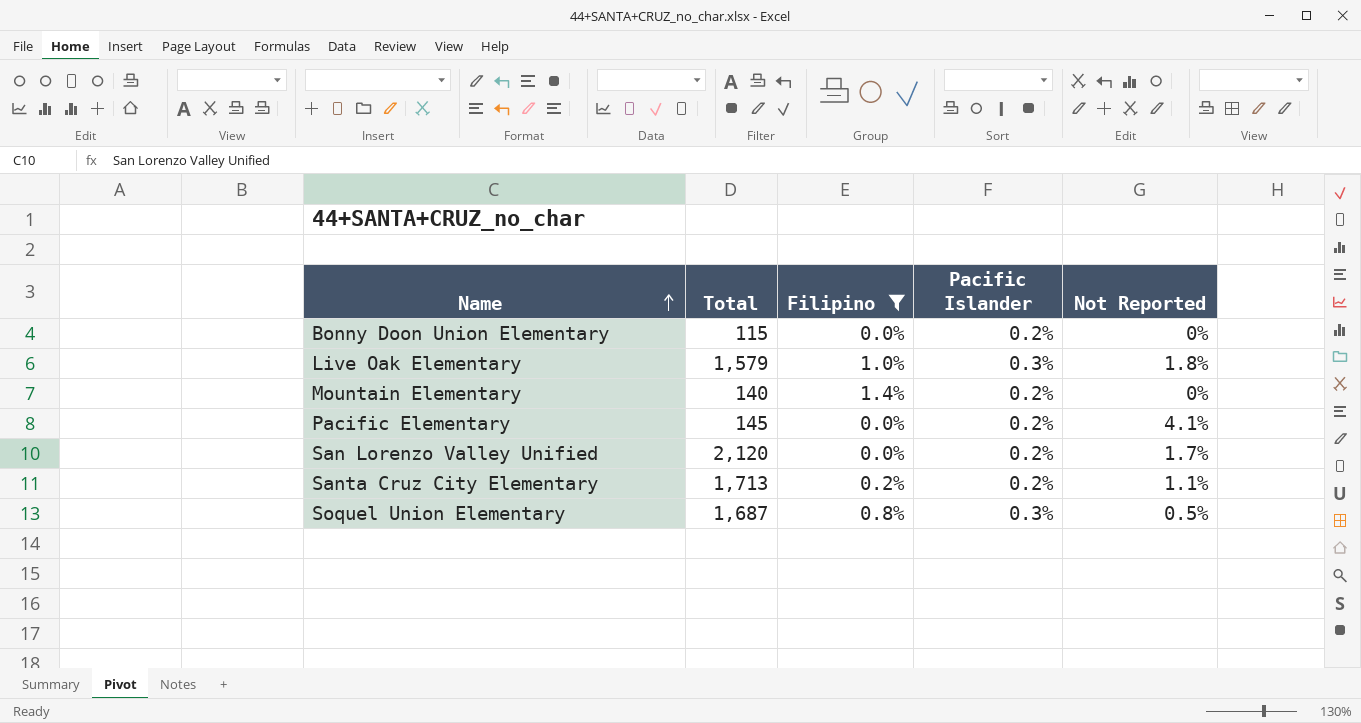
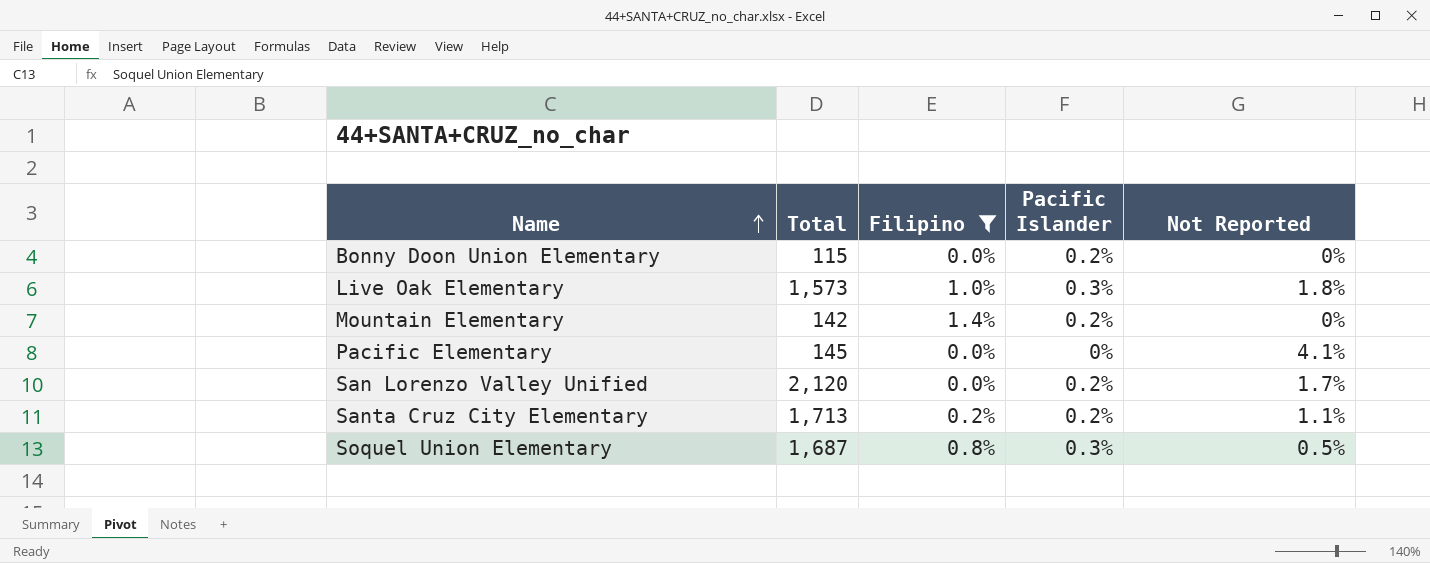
Live Oak Elementary | Total: 1,579 -> 1,573
Mountain Elementary | Total: 140 -> 142
Pacific Elementary | Pacific Islander: 0.2% -> 0%

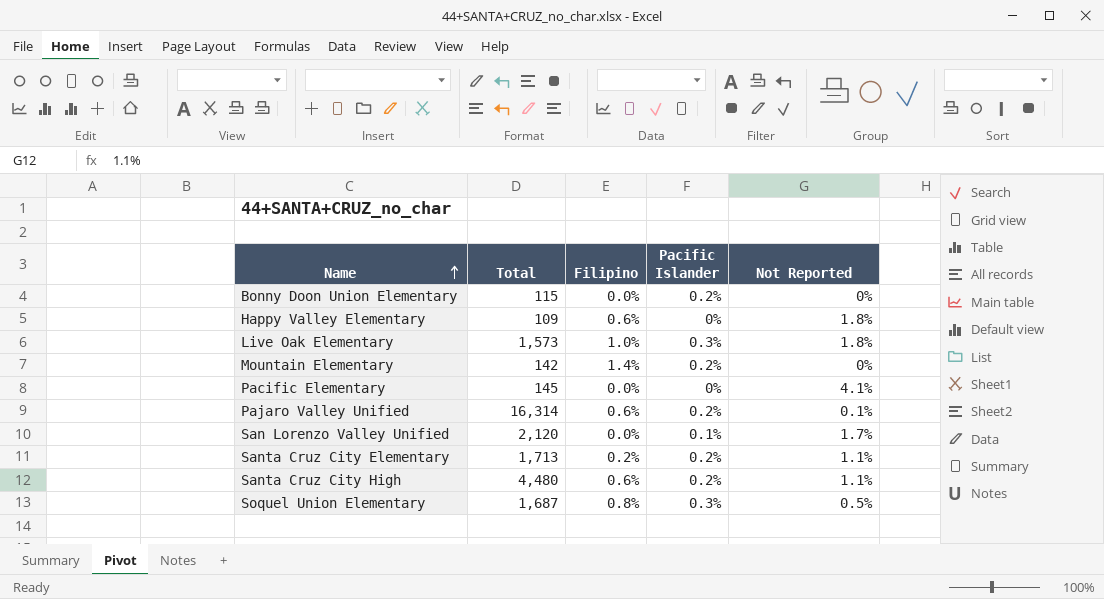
filter: Filipino != 0.6% -> none
San Lorenzo Valley Unified | Pacific Islander: 0.2% -> 0.1%

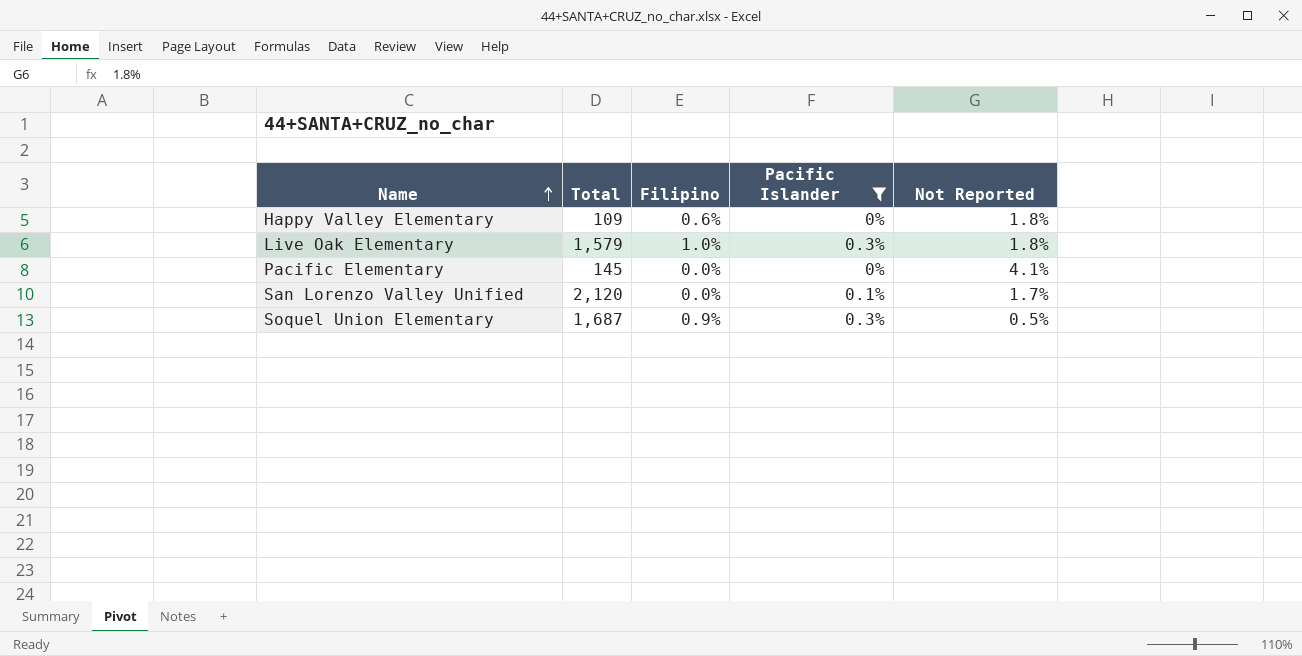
filter: none -> Pacific Islander != 0.2%
Live Oak Elementary | Total: 1,573 -> 1,579
Soquel Union Elementary | Filipino: 0.8% -> 0.9%

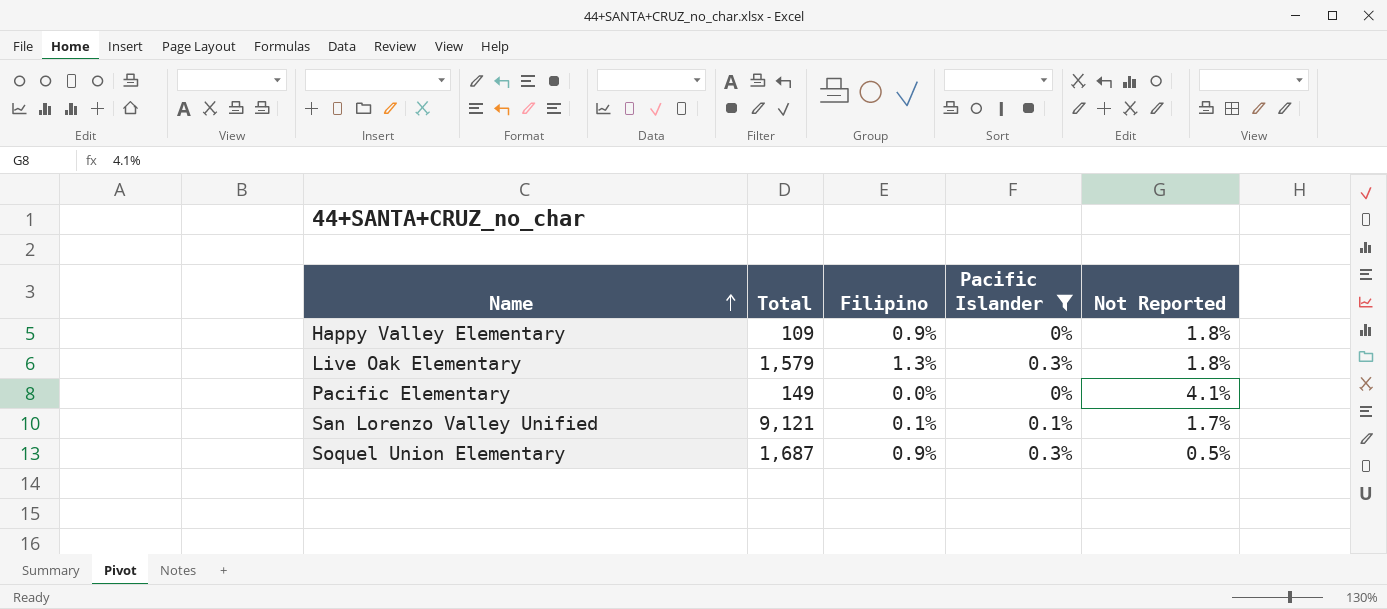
Happy Valley Elementary | Filipino: 0.6% -> 0.9%
Live Oak Elementary | Filipino: 1.0% -> 1.3%
Pacific Elementary | Total: 145 -> 149
San Lorenzo Valley Unified | Total: 2,120 -> 9,121
San Lorenzo Valley Unified | Filipino: 0.0% -> 0.1%

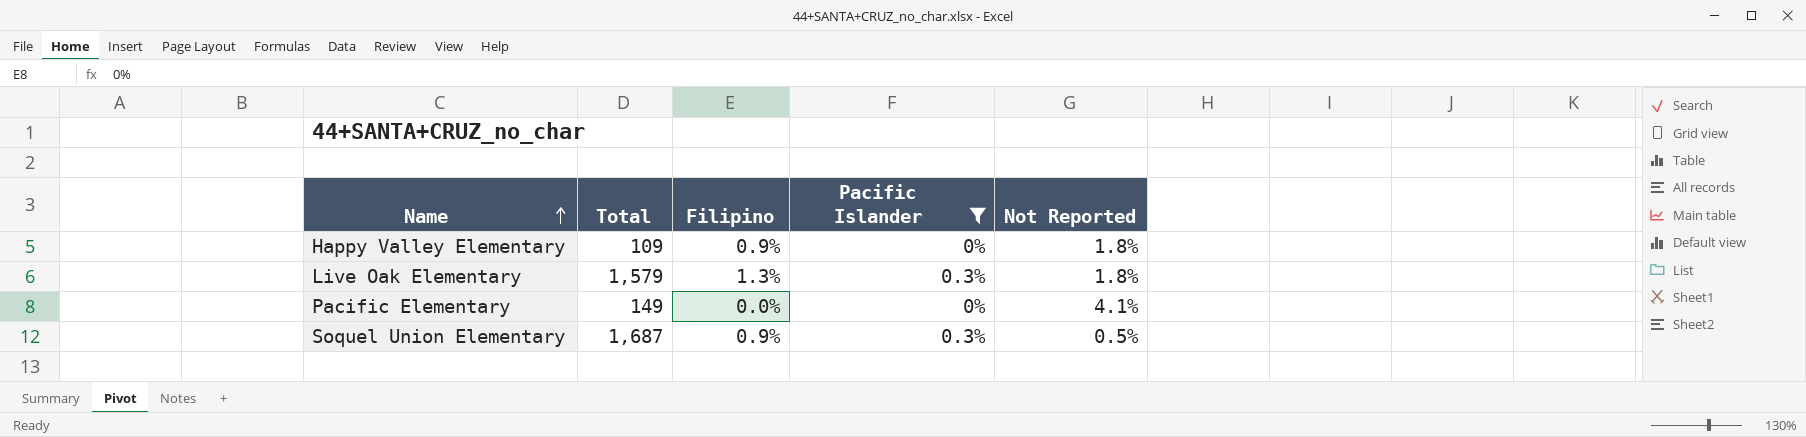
row San Lorenzo Valley Unified: 9,121 | 0.1% | 0.1% | 1.7% -> none

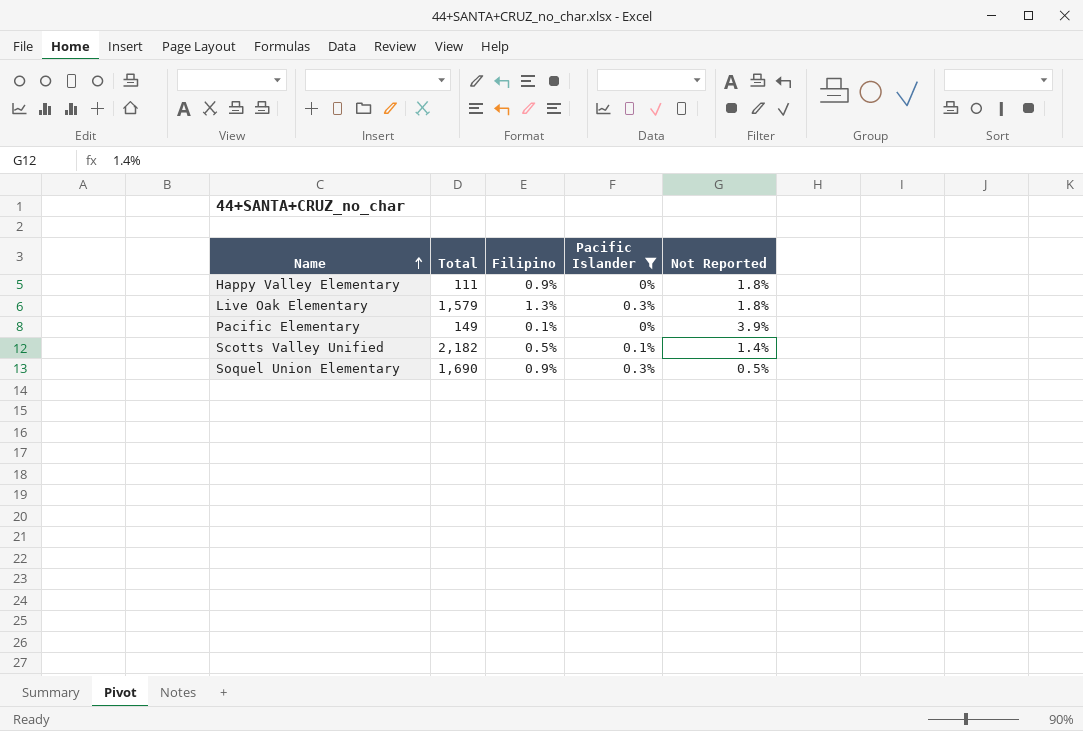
Happy Valley Elementary | Total: 109 -> 111
Pacific Elementary | Filipino: 0.0% -> 0.1%
Pacific Elementary | Not Reported: 4.1% -> 3.9%
row Scotts Valley Unified: none -> 2,182 | 0.5% | 0.1% | 1.4%
Soquel Union Elementary | Total: 1,687 -> 1,690

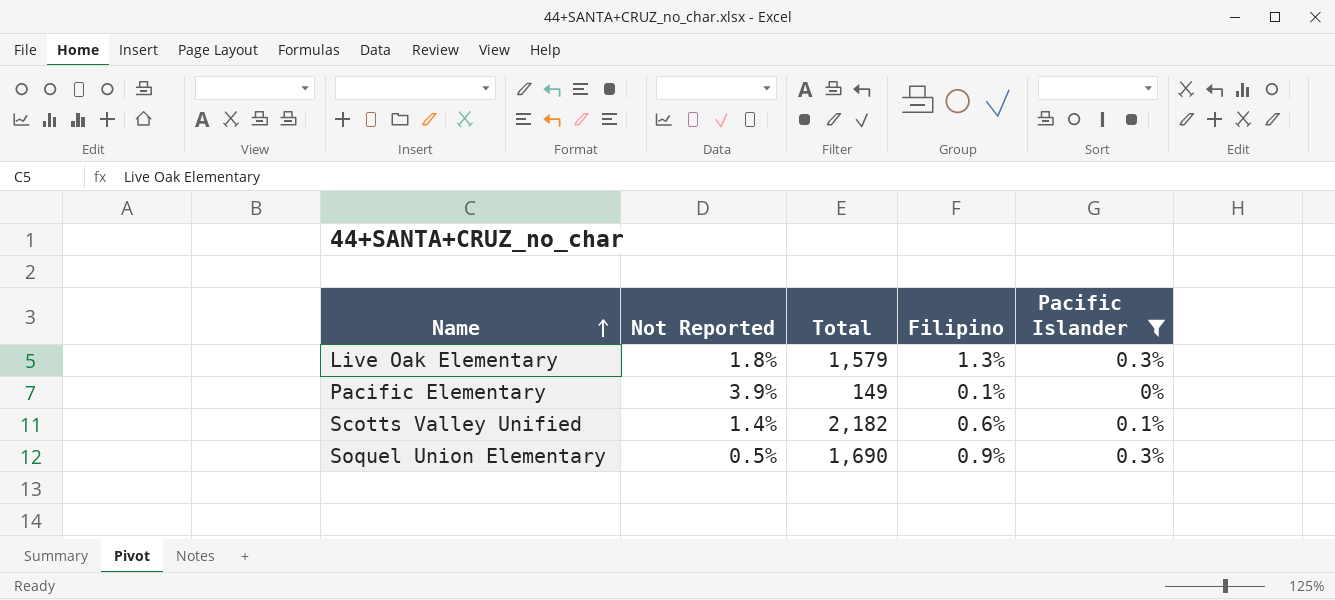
column Not Reported | position: 5 -> 2
row Happy Valley Elementary: 111 | 0.9% | 0% | 1.8% -> none
Scotts Valley Unified | Filipino: 0.5% -> 0.6%

